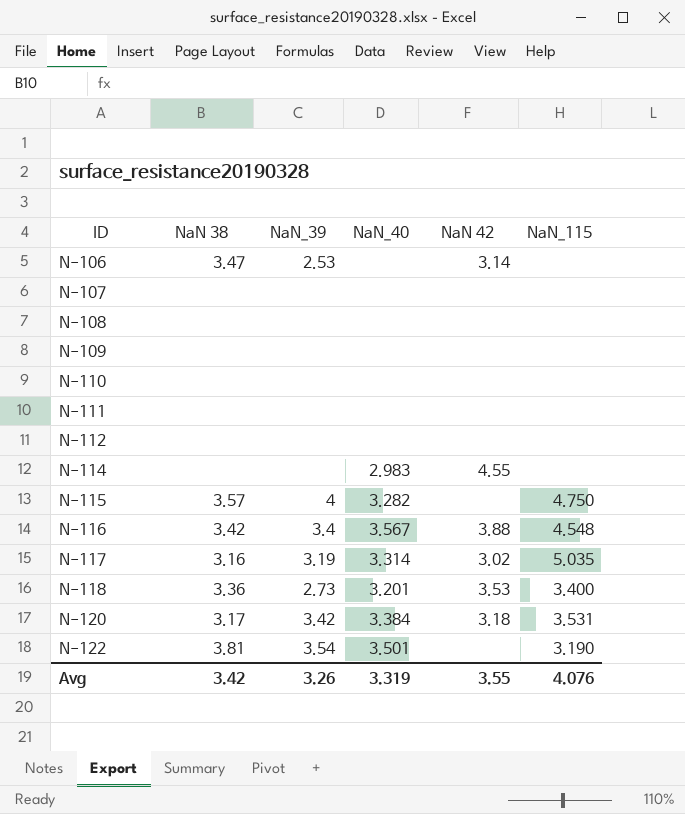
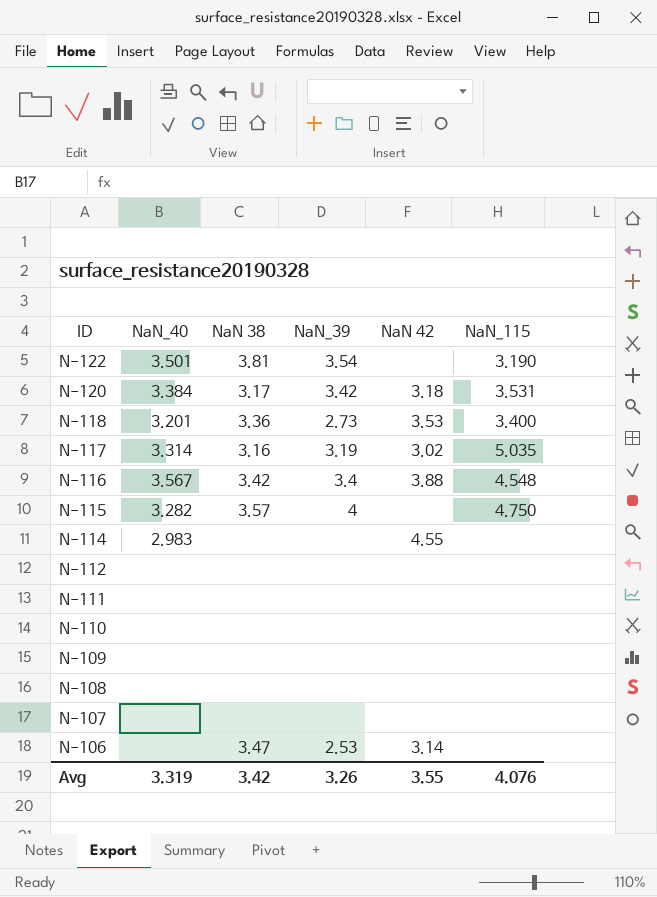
row order: ID ascending -> ID descending
column NaN_40 | position: 4 -> 2

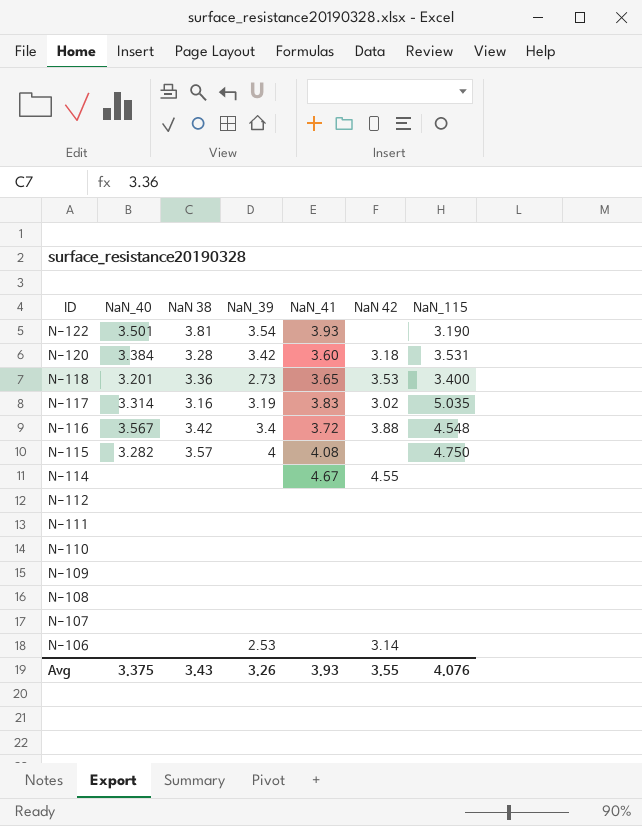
column NaN_41 | position: none -> 5
N-120 | NaN 38: 3.17 -> 3.28
N-114 | NaN_40: 2.983 -> none
N-106 | NaN 38: 3.47 -> none
Avg | NaN_40: 3.319 -> 3.375
Avg | NaN 38: 3.42 -> 3.43

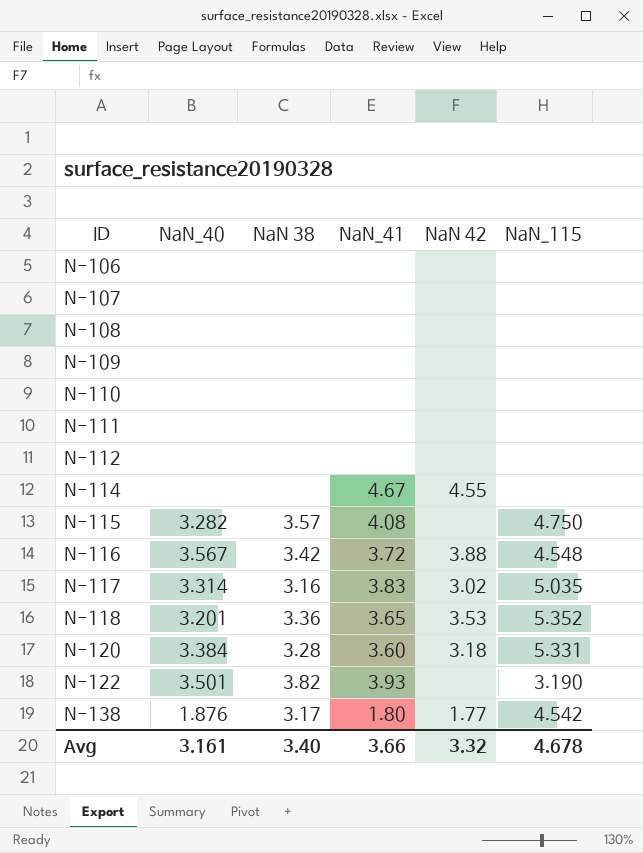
row order: ID descending -> ID ascending
column NaN_39 | position: 4 -> none
N-106 | NaN 42: 3.14 -> none
N-118 | NaN_115: 3.400 -> 5.352
N-120 | NaN_115: 3.531 -> 5.331
N-122 | NaN 38: 3.81 -> 3.82
row N-138: none -> 1.876 | 3.17 | 1.80 | 1.77 | 4.542
Avg | NaN_40: 3.375 -> 3.161
Avg | NaN 38: 3.43 -> 3.40
Avg | NaN_41: 3.93 -> 3.66
Avg | NaN 42: 3.55 -> 3.32
Avg | NaN_115: 4.076 -> 4.678

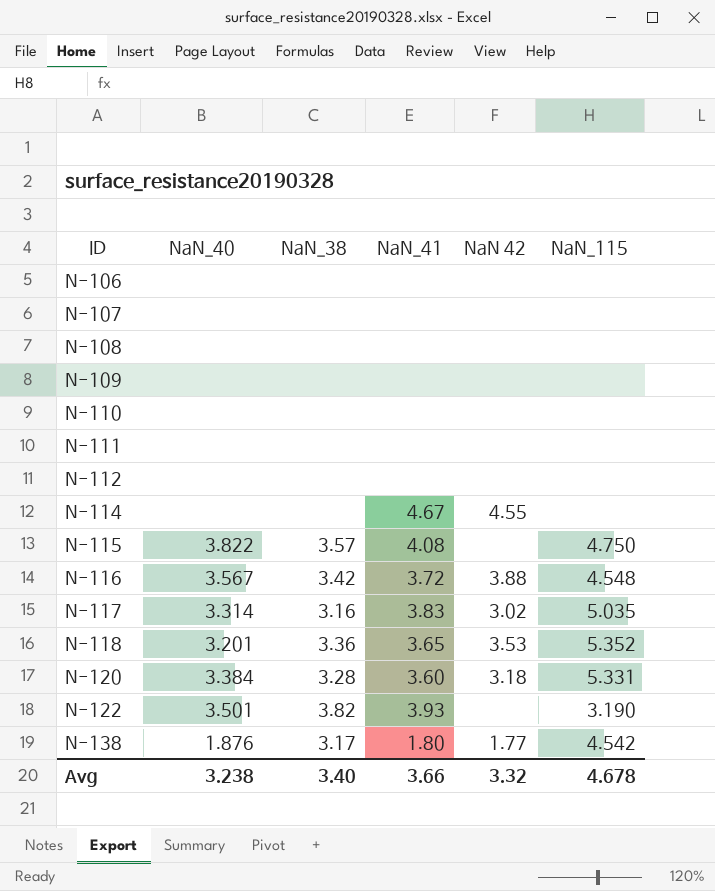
column name: NaN 38 -> NaN_38
N-115 | NaN_40: 3.282 -> 3.822
Avg | NaN_40: 3.161 -> 3.238

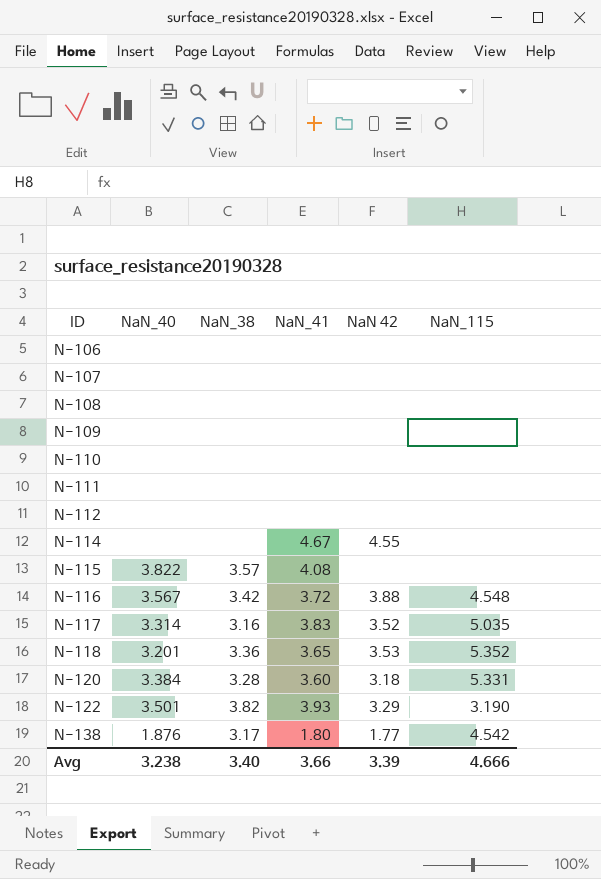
N-115 | NaN_115: 4.750 -> none
N-117 | NaN 42: 3.02 -> 3.52
N-122 | NaN 42: none -> 3.29
Avg | NaN 42: 3.32 -> 3.39
Avg | NaN_115: 4.678 -> 4.666

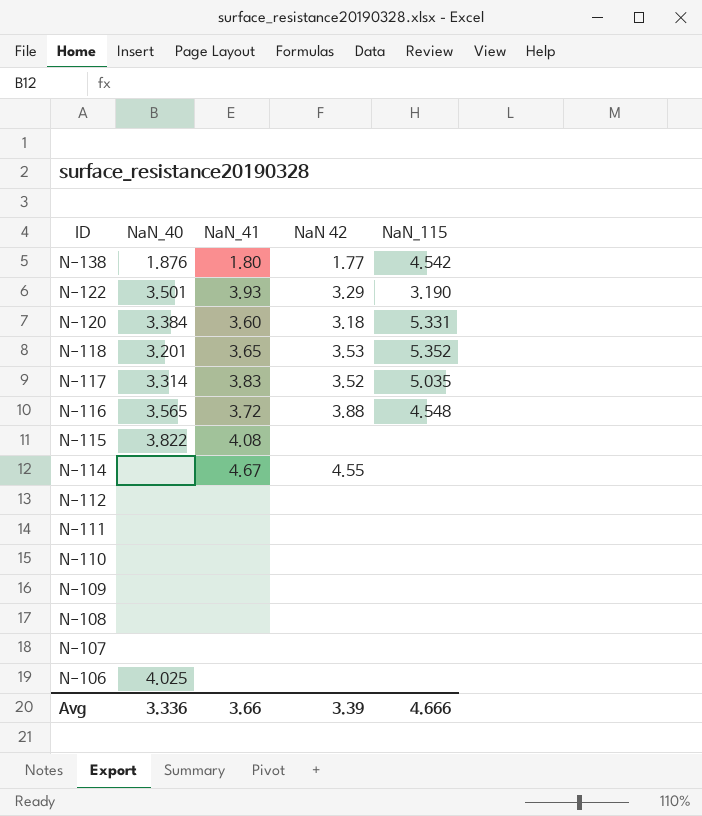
row order: ID ascending -> ID descending
column NaN_38 | position: 3 -> none
N-116 | NaN_40: 3.567 -> 3.565
N-106 | NaN_40: none -> 4.025
Avg | NaN_40: 3.238 -> 3.336

